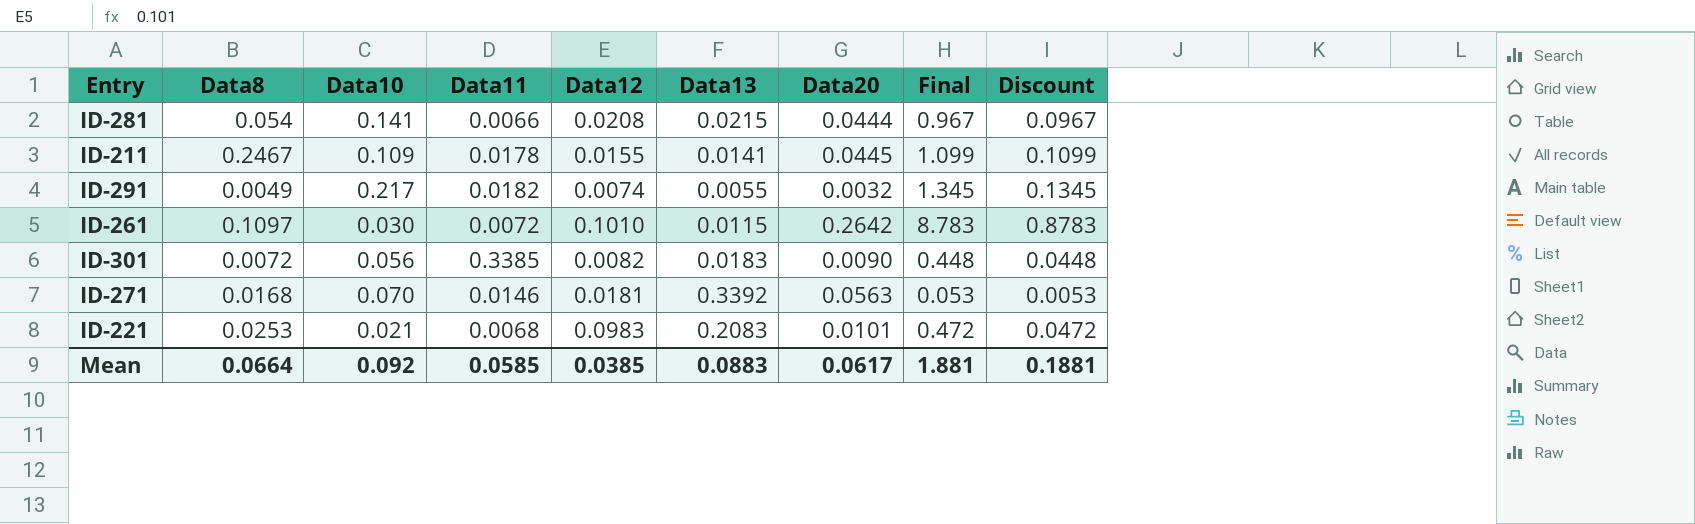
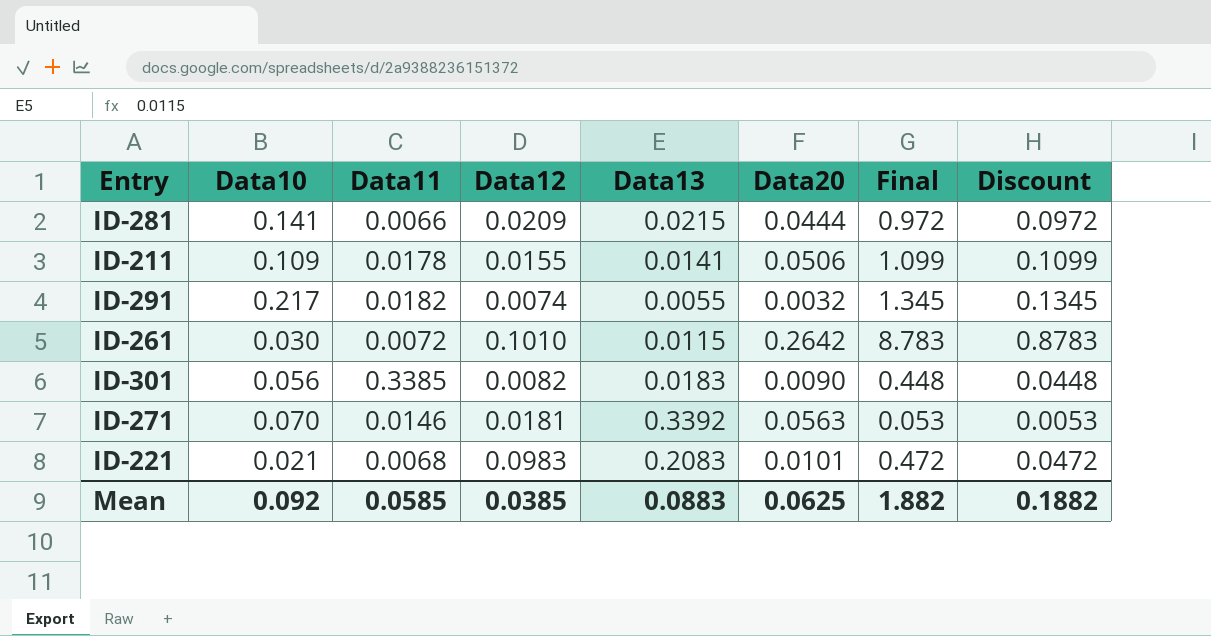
column Data8 | position: 2 -> none
ID-281 | Data12: 0.0208 -> 0.0209
ID-281 | Final: 0.967 -> 0.972
ID-281 | Discount: 0.0967 -> 0.0972
ID-211 | Data20: 0.0445 -> 0.0506
Mean | Data20: 0.0617 -> 0.0625
Mean | Final: 1.881 -> 1.882
Mean | Discount: 0.1881 -> 0.1882

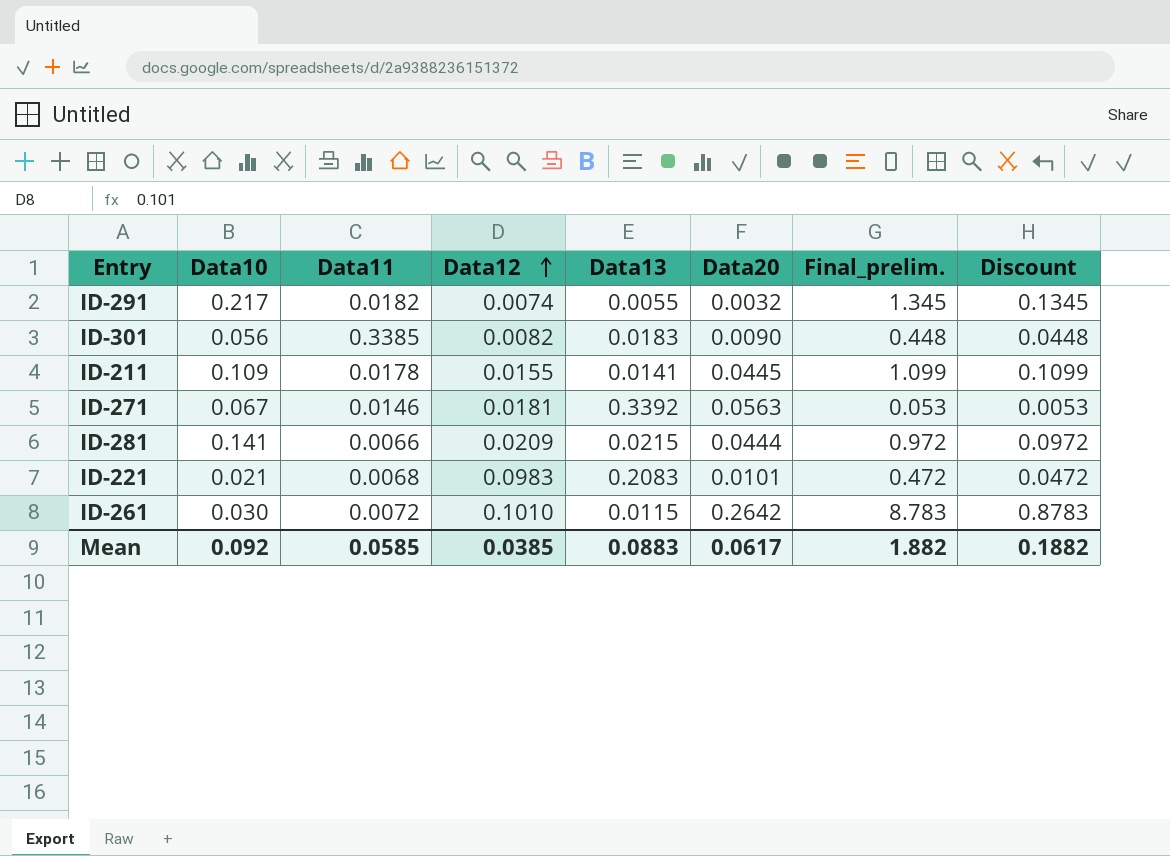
row order: none -> Data12 ascending
column name: Final -> Final_prelim.
ID-211 | Data20: 0.0506 -> 0.0445
ID-271 | Data10: 0.070 -> 0.067
Mean | Data20: 0.0625 -> 0.0617

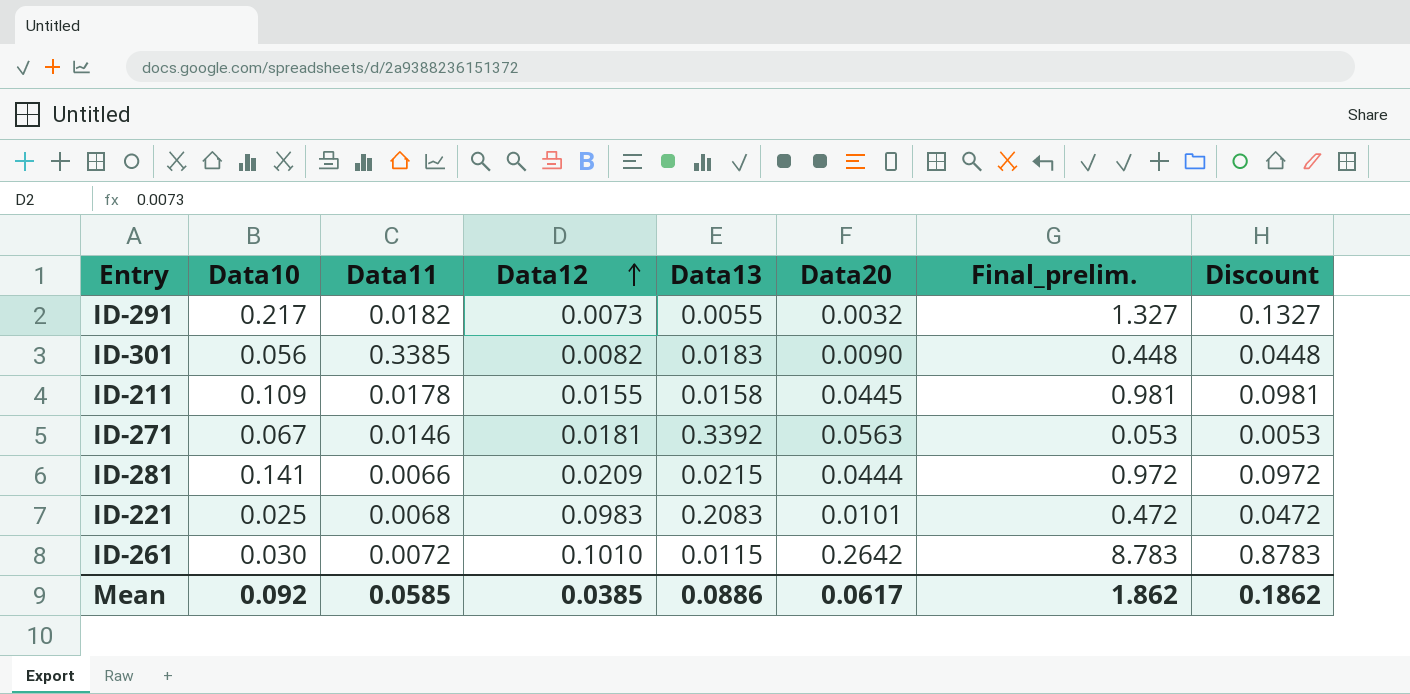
ID-291 | Data12: 0.0074 -> 0.0073
ID-291 | Final_prelim.: 1.345 -> 1.327
ID-291 | Discount: 0.1345 -> 0.1327
ID-211 | Data13: 0.0141 -> 0.0158
ID-211 | Final_prelim.: 1.099 -> 0.981
ID-211 | Discount: 0.1099 -> 0.0981
ID-221 | Data10: 0.021 -> 0.025
Mean | Data13: 0.0883 -> 0.0886
Mean | Final_prelim.: 1.882 -> 1.862
Mean | Discount: 0.1882 -> 0.1862

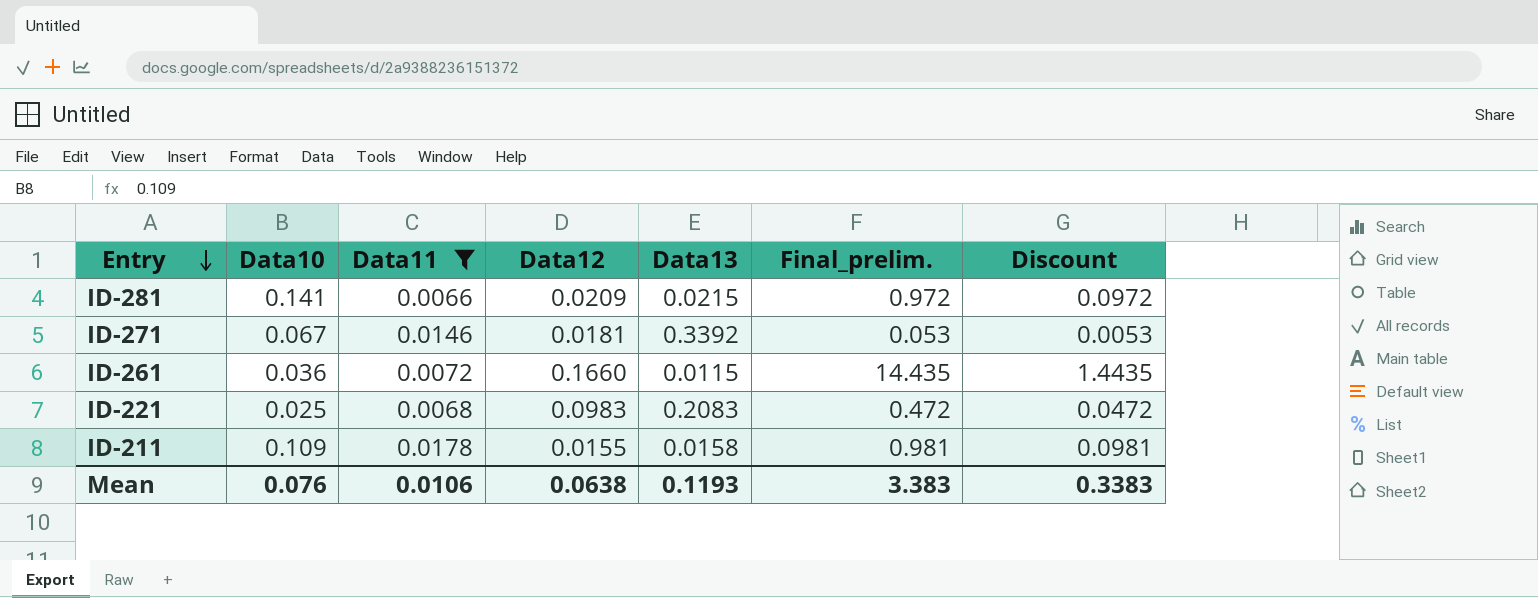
filter: none -> Data11 <= 0.0178
row order: Data12 ascending -> Entry descending
column Data20 | position: 6 -> none
ID-261 | Data10: 0.030 -> 0.036
ID-261 | Data12: 0.1010 -> 0.1660
ID-261 | Final_prelim.: 8.783 -> 14.435
ID-261 | Discount: 0.8783 -> 1.4435
Mean | Data10: 0.092 -> 0.076
Mean | Data11: 0.0585 -> 0.0106
Mean | Data12: 0.0385 -> 0.0638
Mean | Data13: 0.0886 -> 0.1193
Mean | Final_prelim.: 1.862 -> 3.383
Mean | Discount: 0.1862 -> 0.3383

